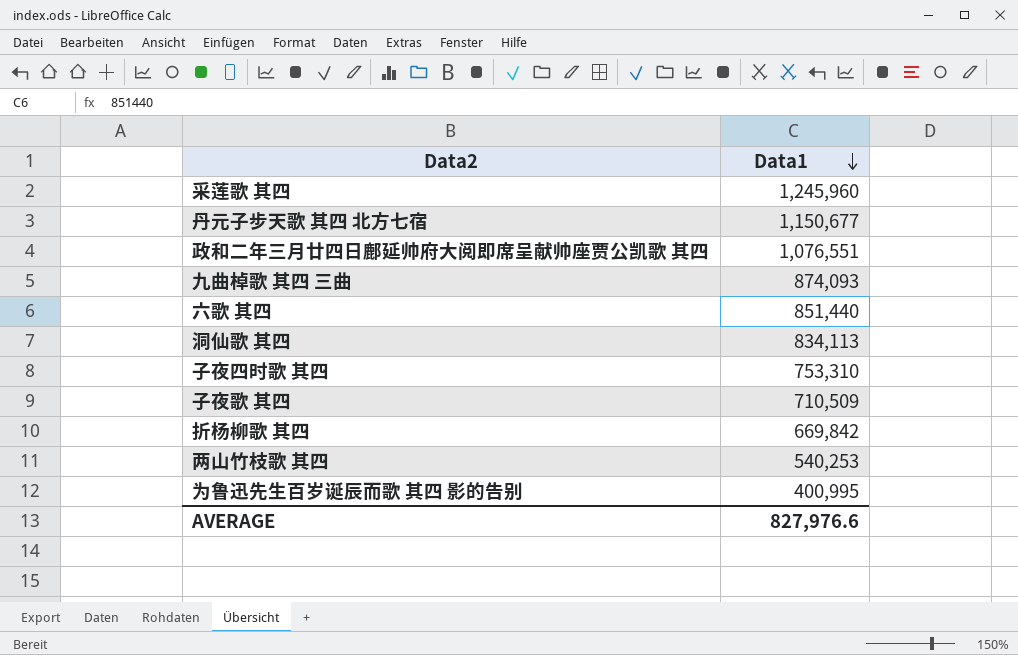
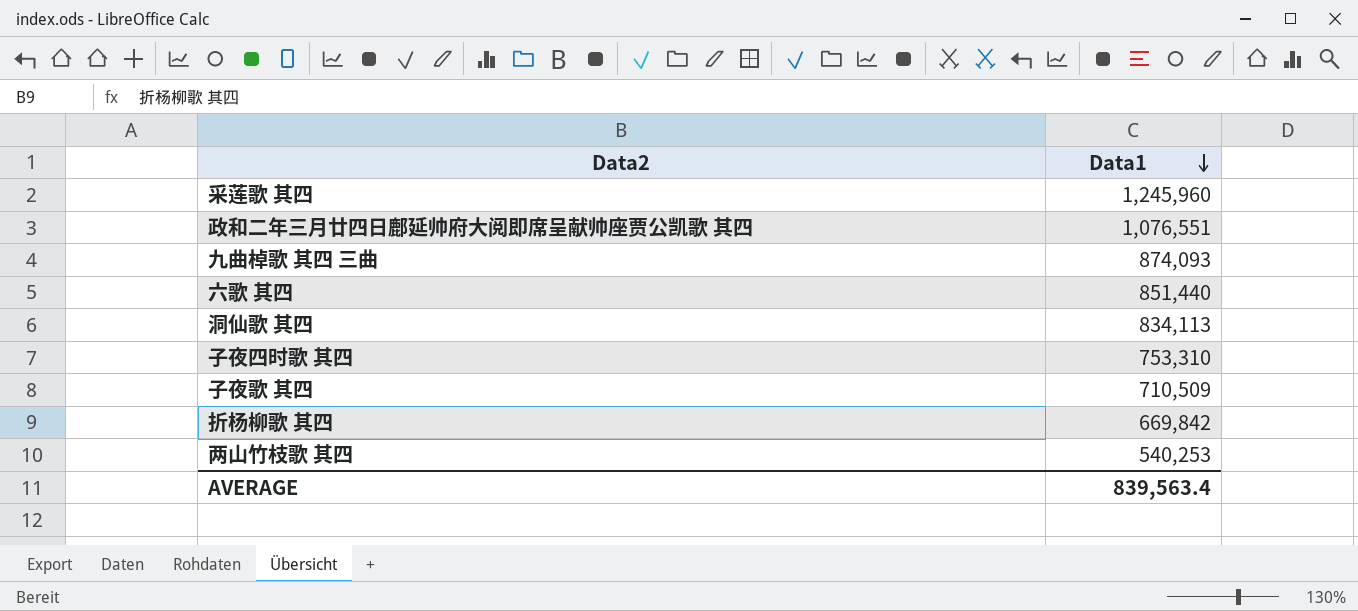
row 丹元子步天歌 其四 北方七宿: 1,150,677 -> none
row 为鲁迅先生百岁诞辰而歌 其四 影的告别: 400,995 -> none
AVERAGE | Data1: 827,976.6 -> 839,563.4

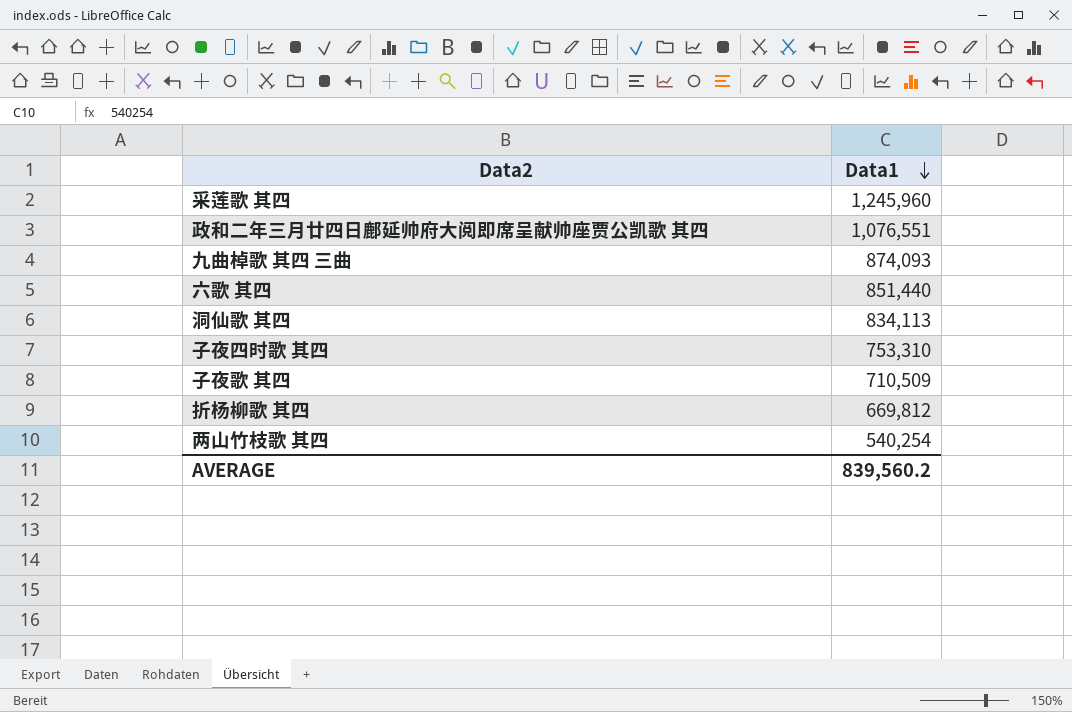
折杨柳歌 其四 | Data1: 669,842 -> 669,812
两山竹枝歌 其四 | Data1: 540,253 -> 540,254
AVERAGE | Data1: 839,563.4 -> 839,560.2

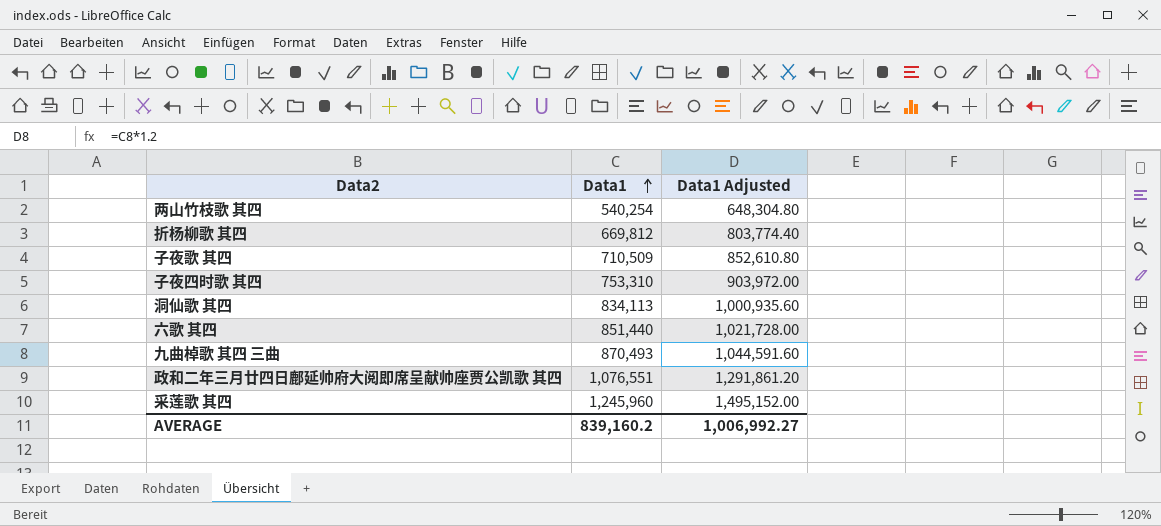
row order: Data1 descending -> Data1 ascending
column Data1 Adjusted | formula: none -> [Data1] * 1.2
九曲棹歌 其四 三曲 | Data1: 874,093 -> 870,493
AVERAGE | Data1: 839,560.2 -> 839,160.2

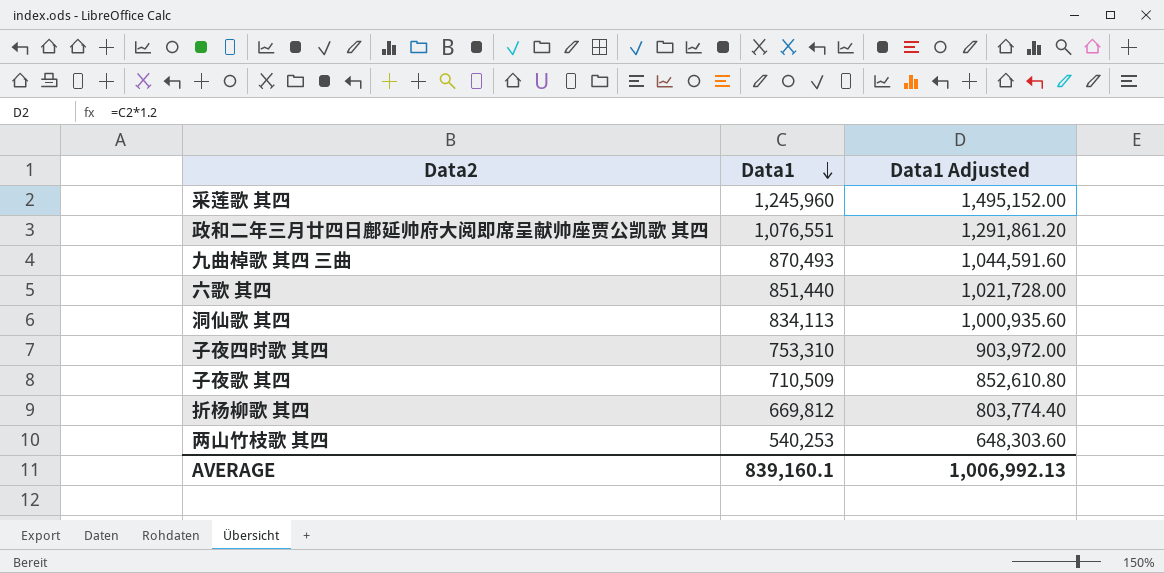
row order: Data1 ascending -> Data1 descending
两山竹枝歌 其四 | Data1: 540,254 -> 540,253
两山竹枝歌 其四 | Data1 Adjusted: 648,304.80 -> 648,303.60
AVERAGE | Data1: 839,160.2 -> 839,160.1
AVERAGE | Data1 Adjusted: 1,006,992.27 -> 1,006,992.13

